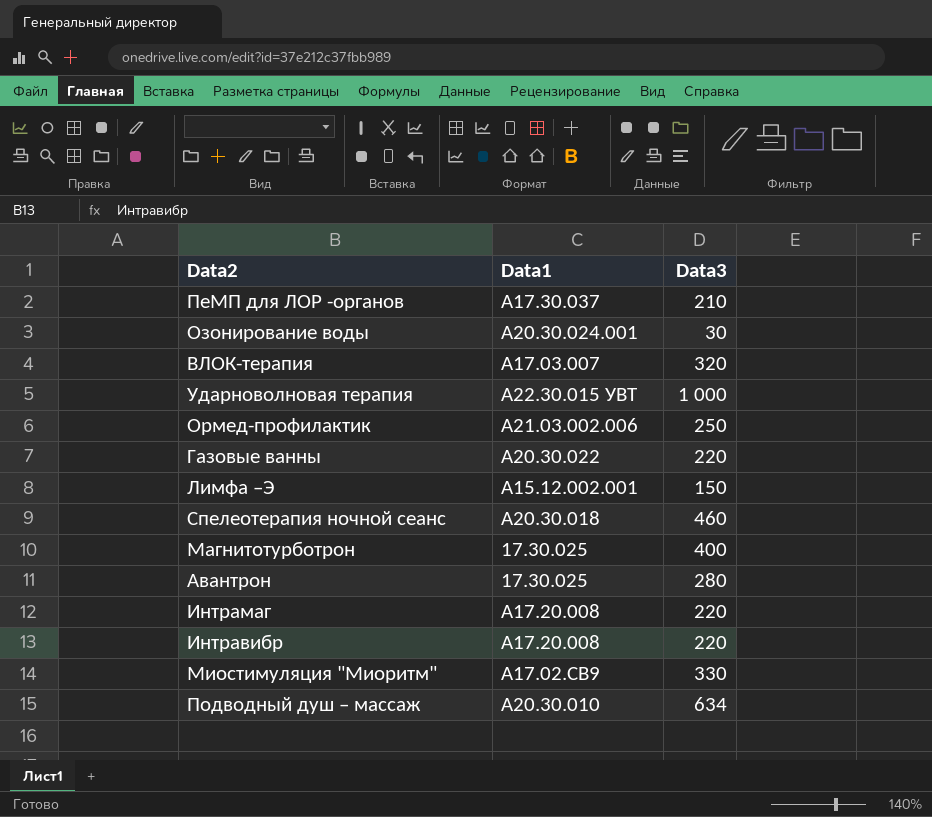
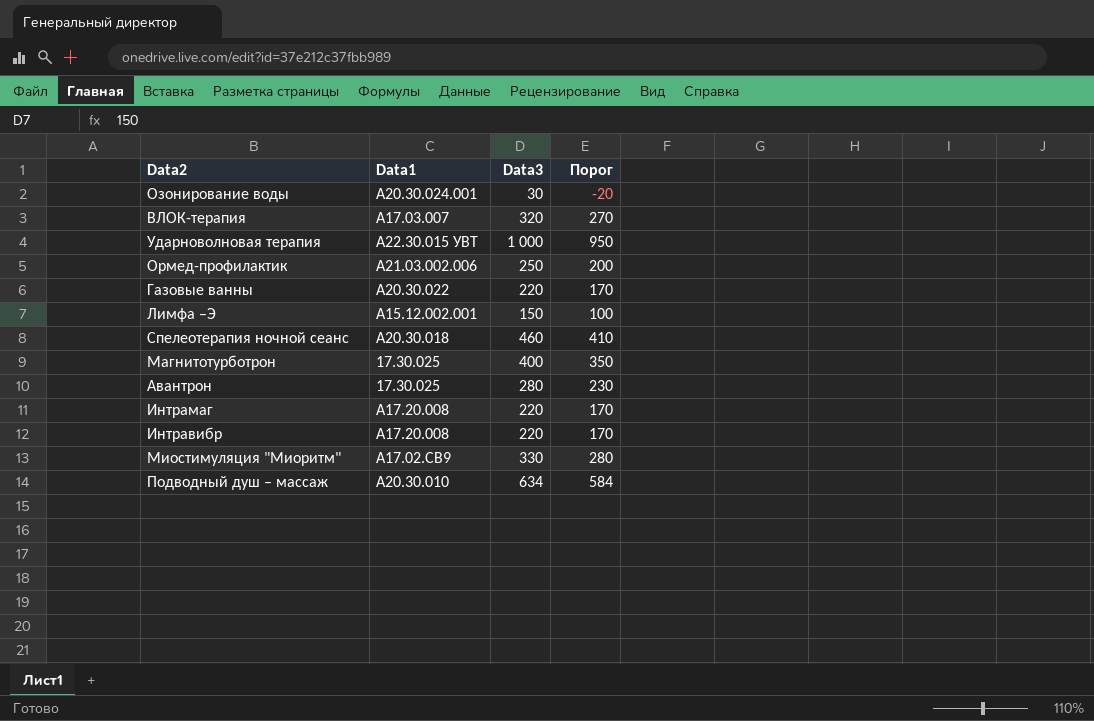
column Порог | formula: none -> [Data3] - 50
row ПеМП для ЛОР -органов: A17.30.037 | 210 -> none

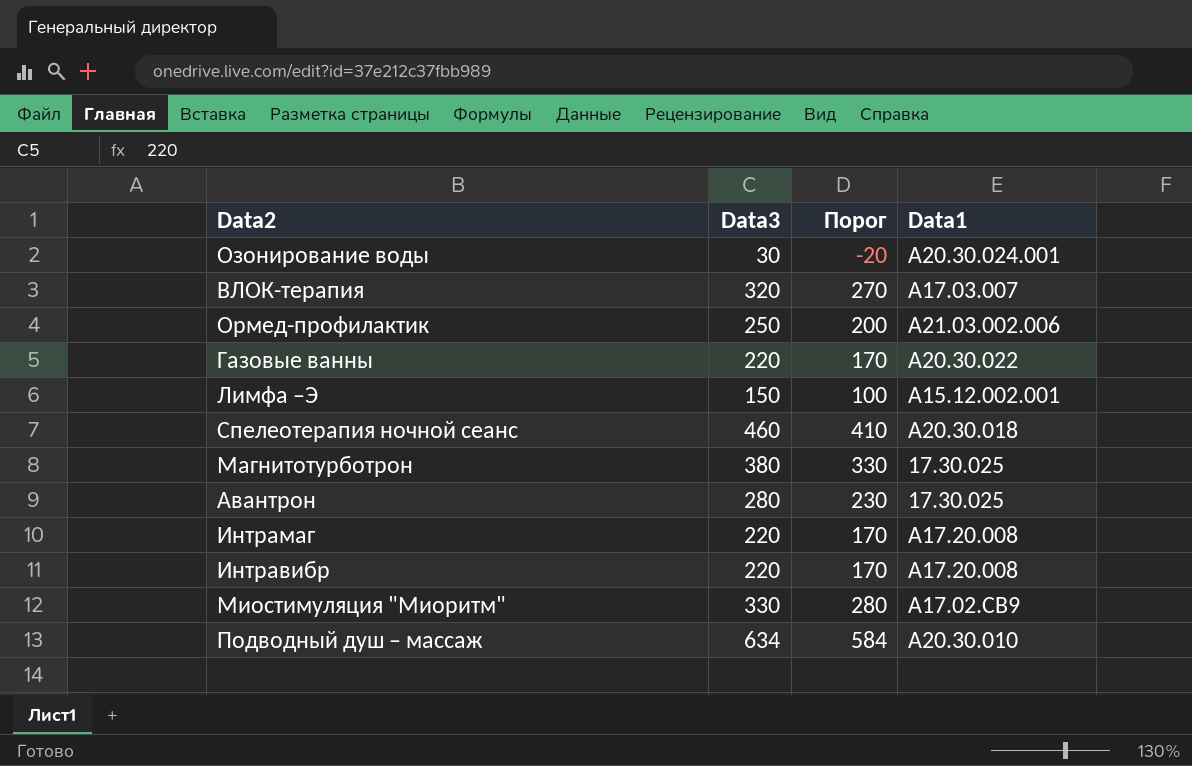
column Data1 | position: 2 -> 4
row Ударноволновая терапия: A22.30.015 УВТ | 1 000 | 950 -> none
Магнитотурботрон | Data3: 400 -> 380
Магнитотурботрон | Порог: 350 -> 330

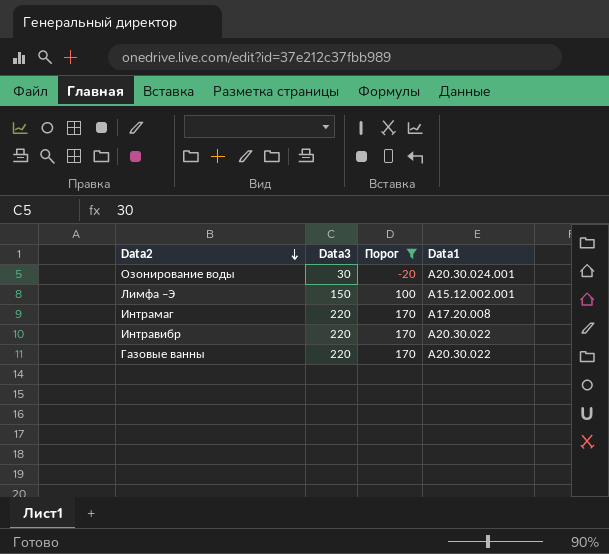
filter: none -> Порог <= 170
row order: none -> Data2 descending
Интравибр | Data1: A17.20.008 -> A20.30.022

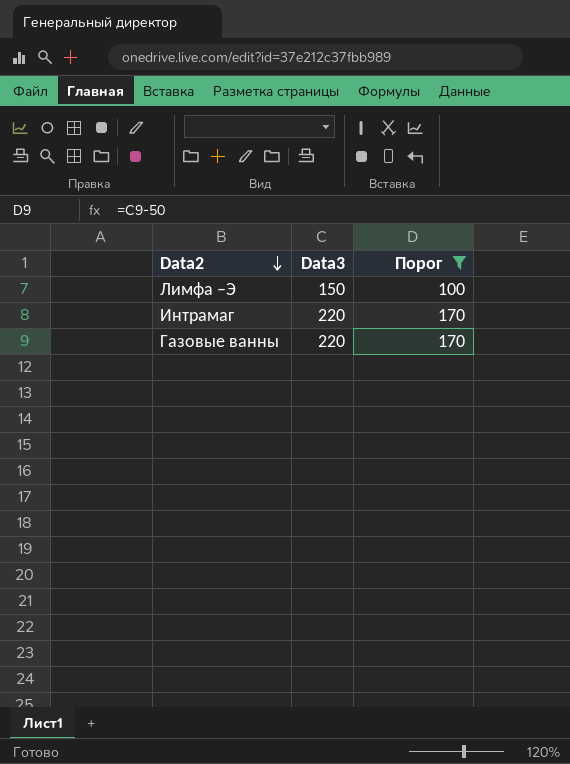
column Data1 | position: 4 -> none
row Озонирование воды: 30 | -20 | A20.30.024.001 -> none
row Интравибр: 220 | 170 | A20.30.022 -> none

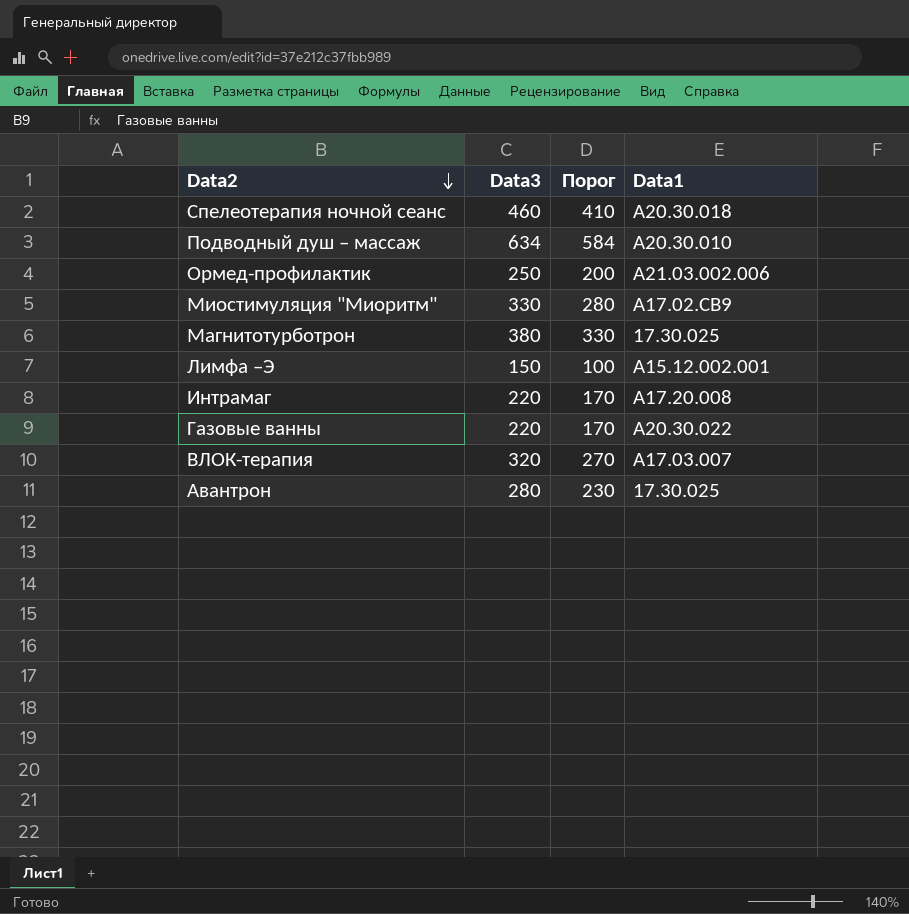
filter: Порог <= 170 -> none
column Data1 | position: none -> 4

